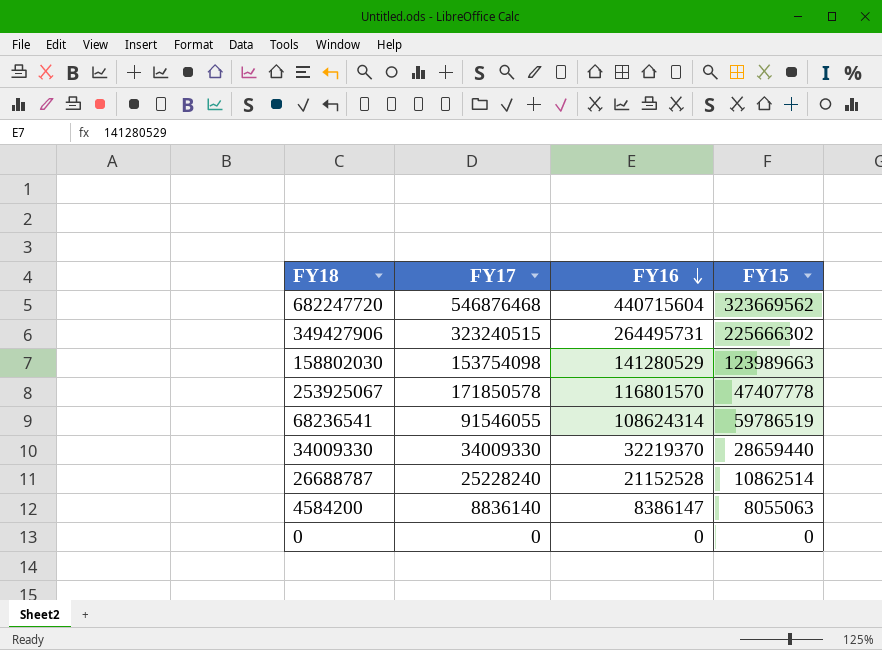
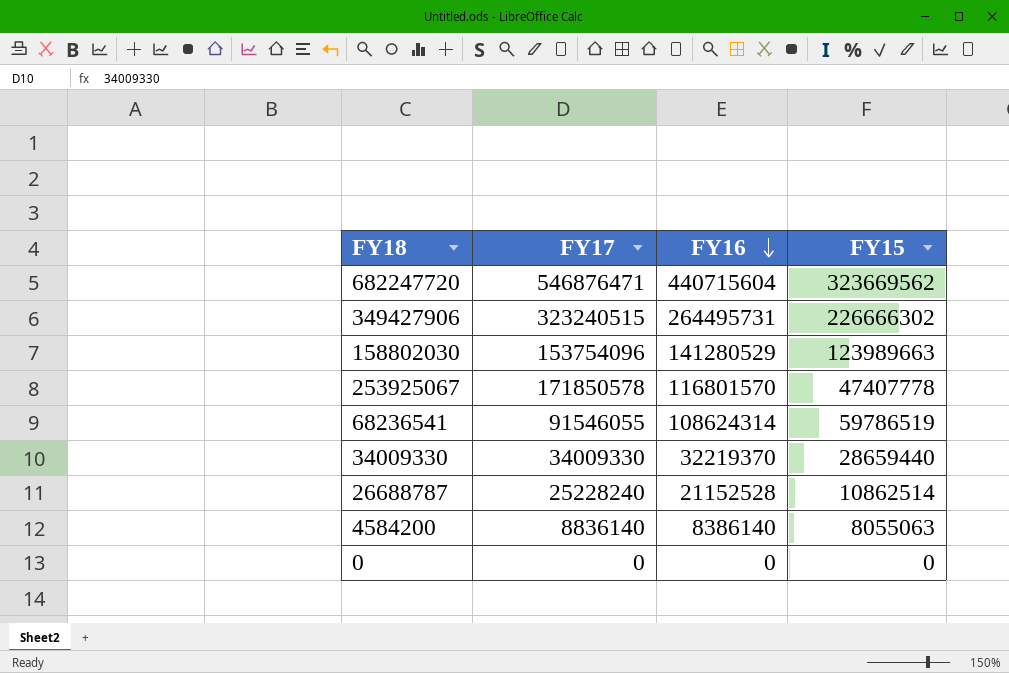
682247720 | FY17: 546876468 -> 546876471
349427906 | FY15: 225666302 -> 226666302
158802030 | FY17: 153754098 -> 153754096
4584200 | FY16: 8386147 -> 8386140

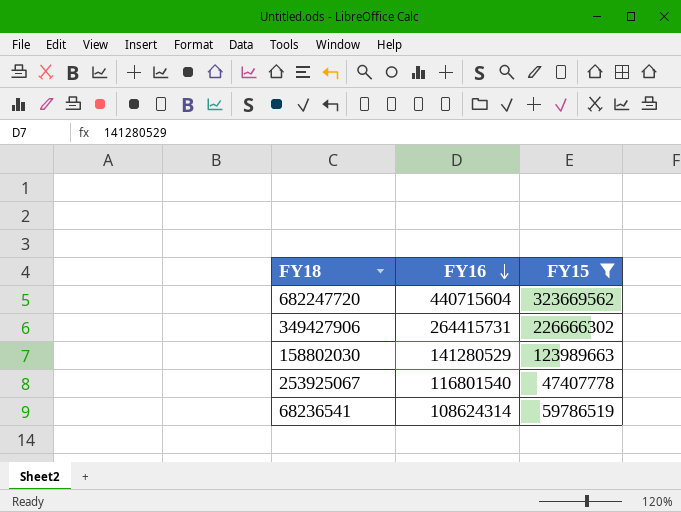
filter: none -> FY15 >= 47407778
column FY17 | position: 2 -> none
349427906 | FY16: 264495731 -> 264415731
253925067 | FY16: 116801570 -> 116801540

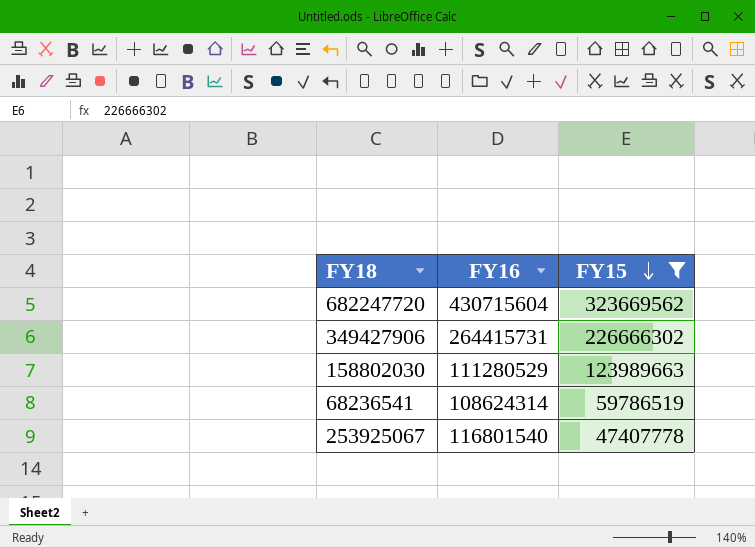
row order: FY16 descending -> FY15 descending
682247720 | FY16: 440715604 -> 430715604
158802030 | FY16: 141280529 -> 111280529

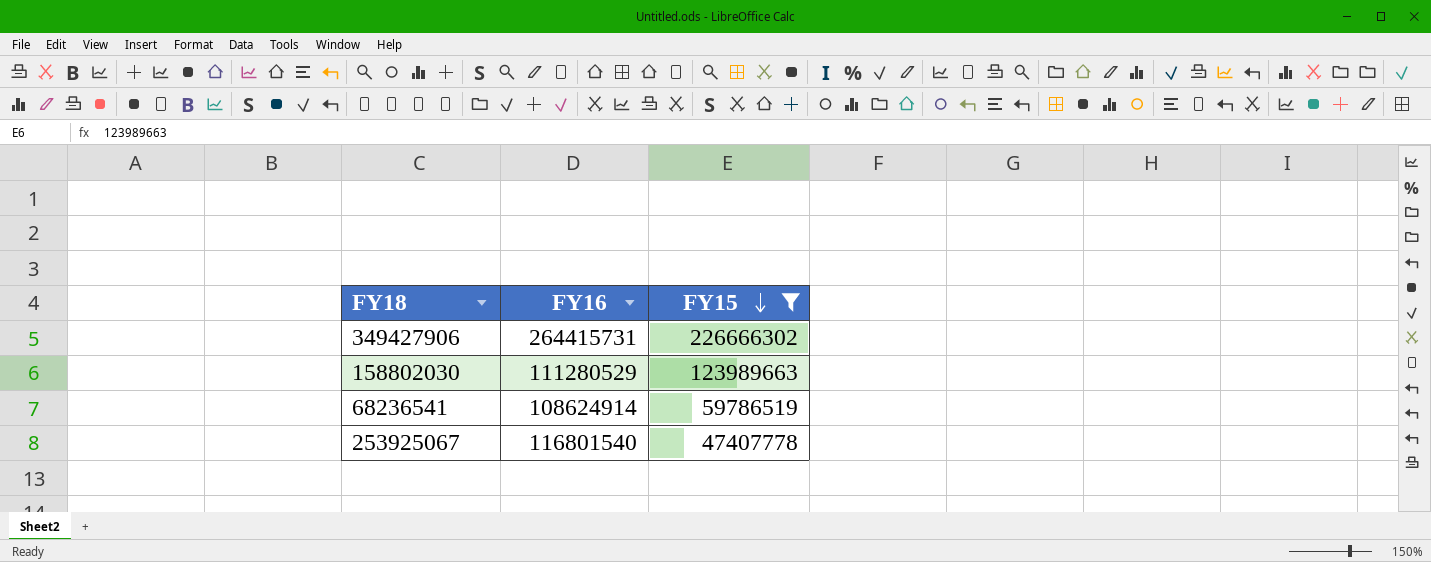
row 682247720: 430715604 | 323669562 -> none
68236541 | FY16: 108624314 -> 108624914

